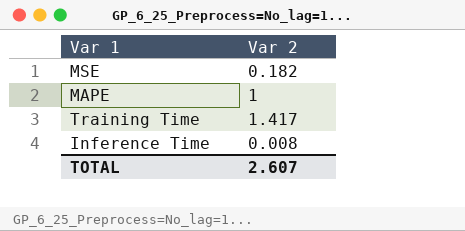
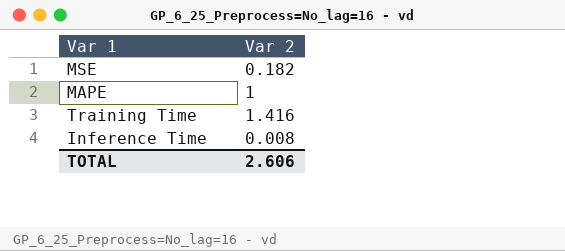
Training Time | Var 2: 1.417 -> 1.416
TOTAL | Var 2: 2.607 -> 2.606

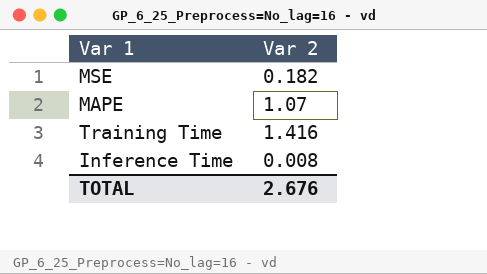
MAPE | Var 2: 1 -> 1.07
TOTAL | Var 2: 2.606 -> 2.676

